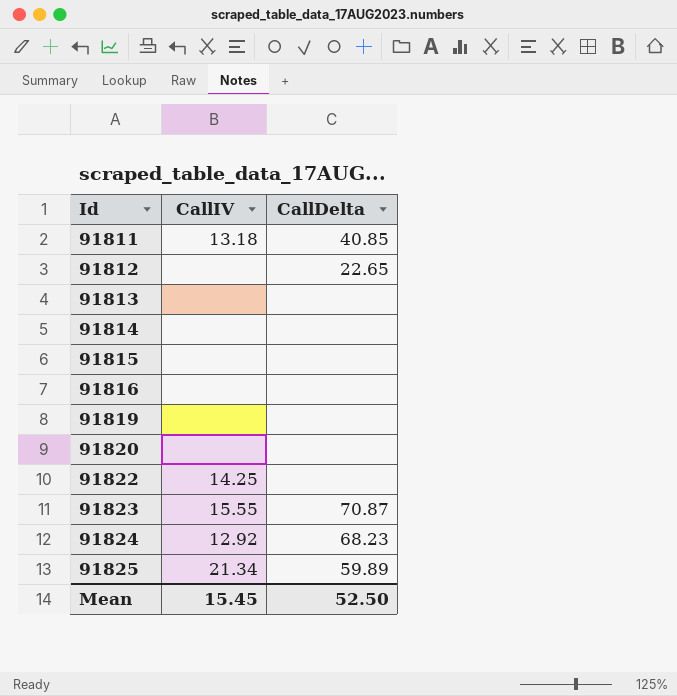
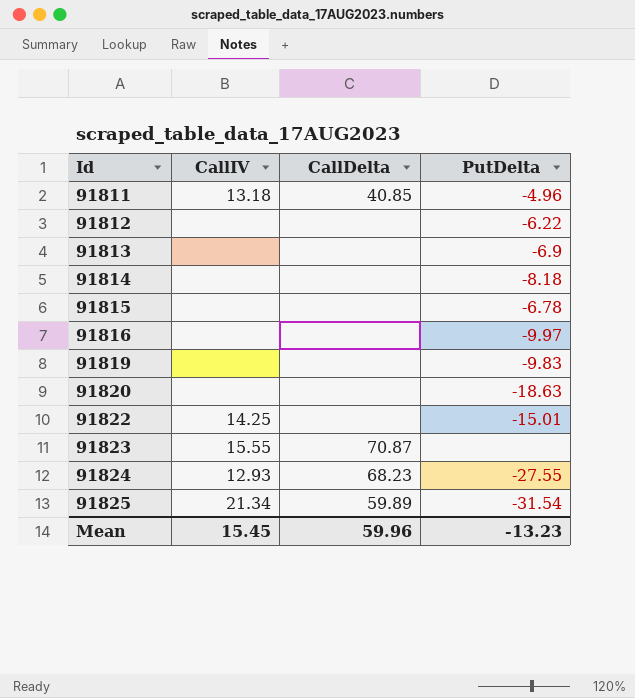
column PutDelta | position: none -> 4
91812 | CallDelta: 22.65 -> none
91824 | CallIV: 12.92 -> 12.93
Mean | CallDelta: 52.50 -> 59.96

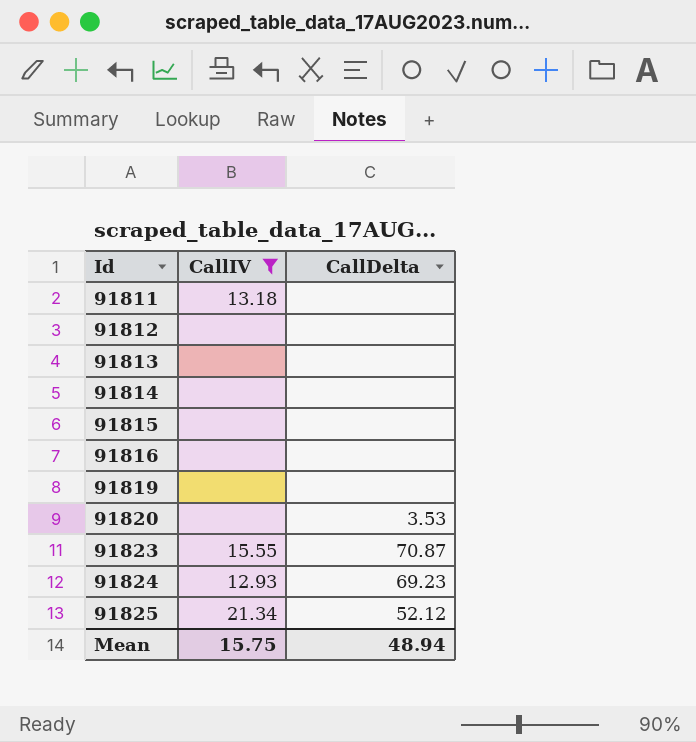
filter: none -> CallIV != 14.25
column PutDelta | position: 4 -> none
91811 | CallDelta: 40.85 -> none
91820 | CallDelta: none -> 3.53
91824 | CallDelta: 68.23 -> 69.23
91825 | CallDelta: 59.89 -> 52.12
Mean | CallIV: 15.45 -> 15.75
Mean | CallDelta: 59.96 -> 48.94

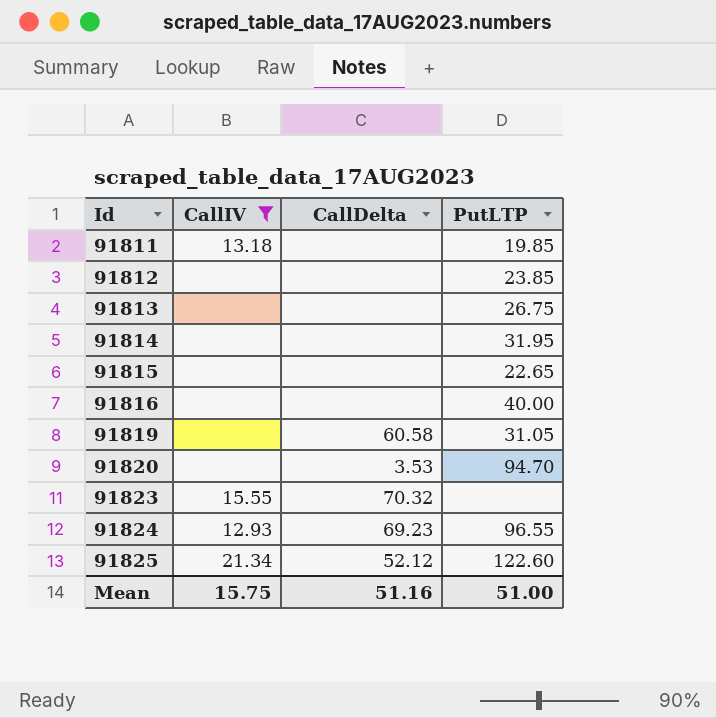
column PutLTP | position: none -> 4
91819 | CallDelta: none -> 60.58
91823 | CallDelta: 70.87 -> 70.32
Mean | CallDelta: 48.94 -> 51.16

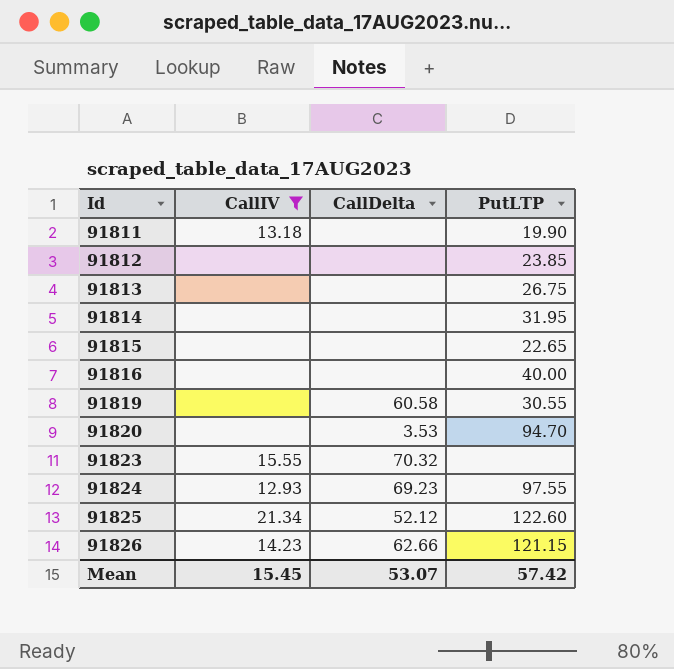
91811 | PutLTP: 19.85 -> 19.90
91819 | PutLTP: 31.05 -> 30.55
91824 | PutLTP: 96.55 -> 97.55
row 91826: none -> 14.23 | 62.66 | 121.15
Mean | CallIV: 15.75 -> 15.45
Mean | CallDelta: 51.16 -> 53.07
Mean | PutLTP: 51.00 -> 57.42

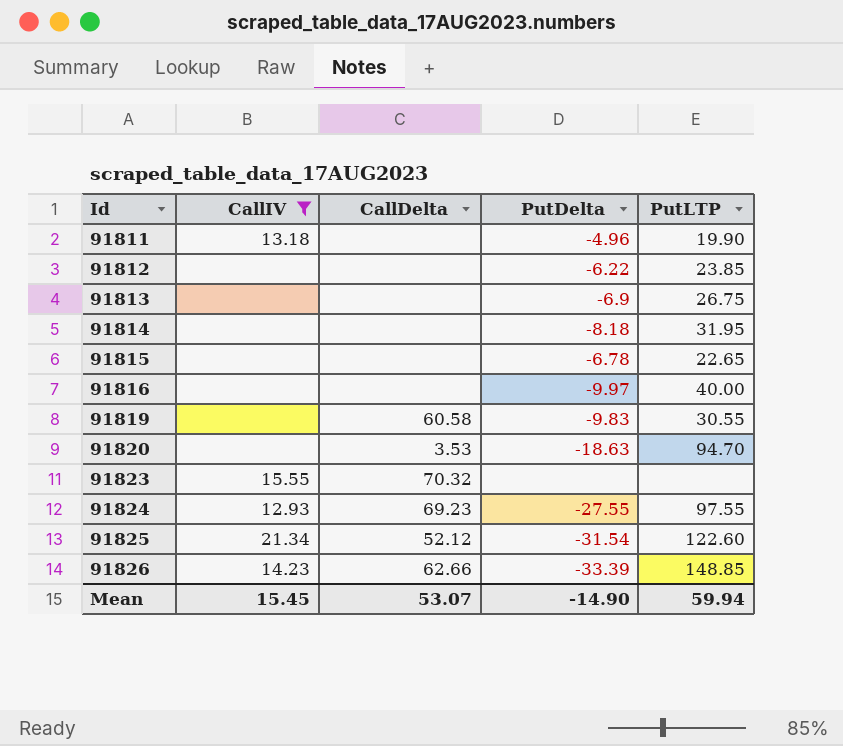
column PutDelta | position: none -> 4
91826 | PutLTP: 121.15 -> 148.85
Mean | PutLTP: 57.42 -> 59.94

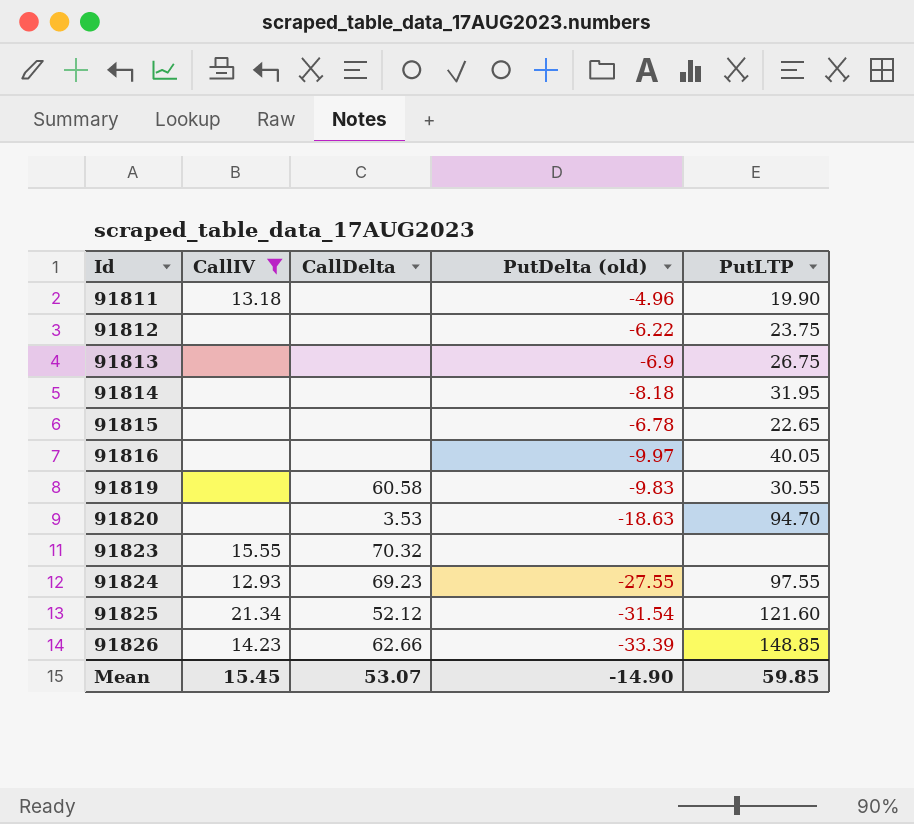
column name: PutDelta -> PutDelta (old)
91812 | PutLTP: 23.85 -> 23.75
91816 | PutLTP: 40.00 -> 40.05
91825 | PutLTP: 122.60 -> 121.60
Mean | PutLTP: 59.94 -> 59.85

